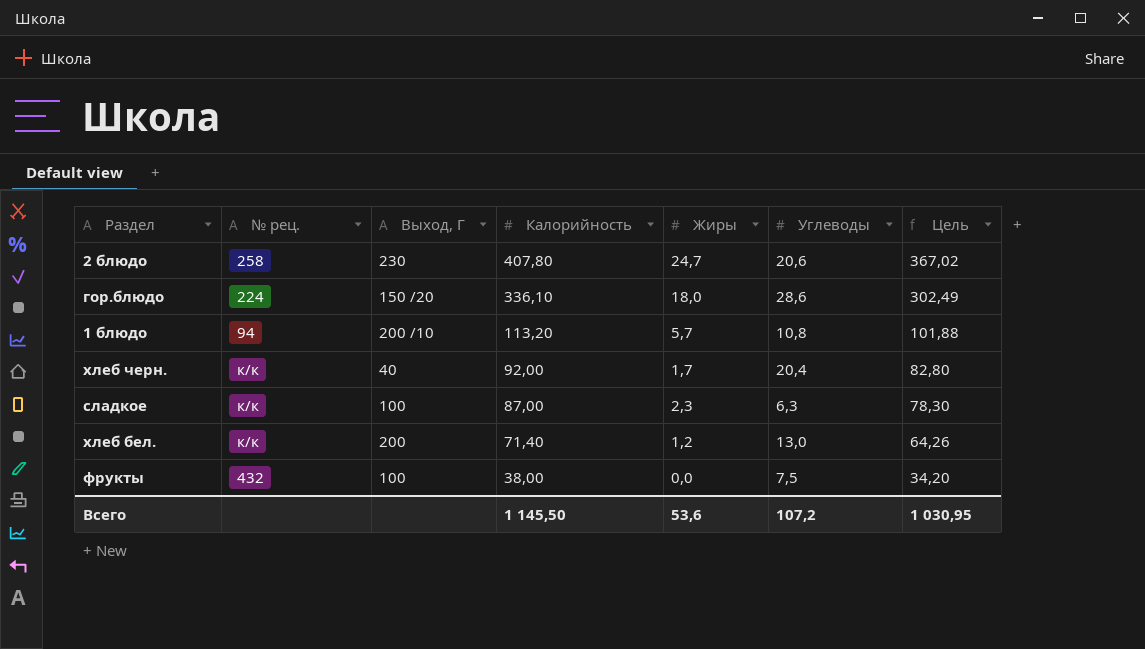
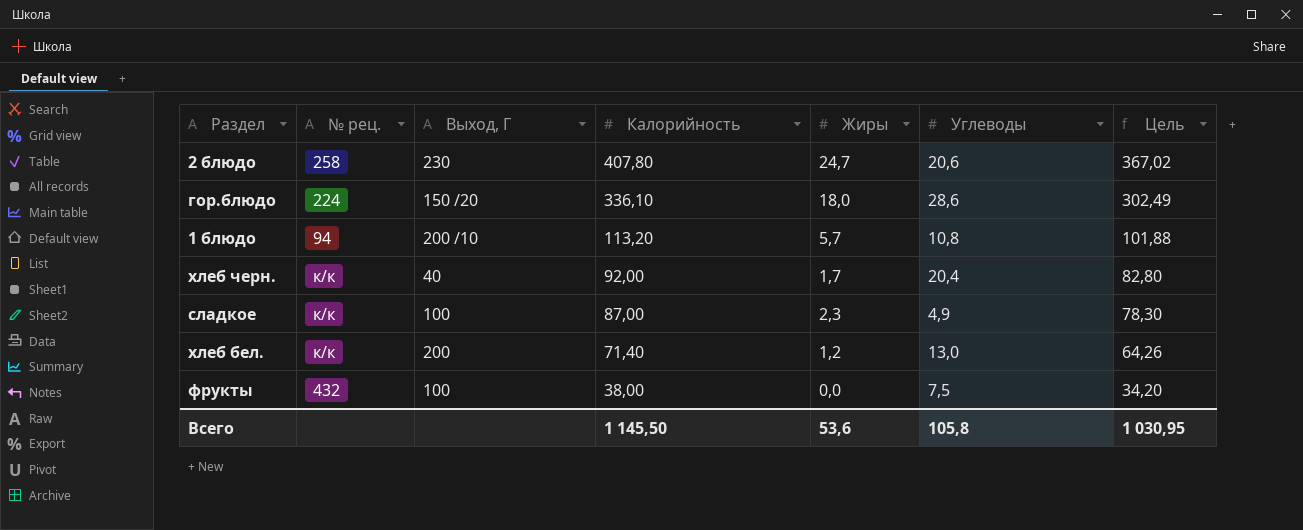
сладкое | Углеводы: 6,3 -> 4,9
Всего | Углеводы: 107,2 -> 105,8

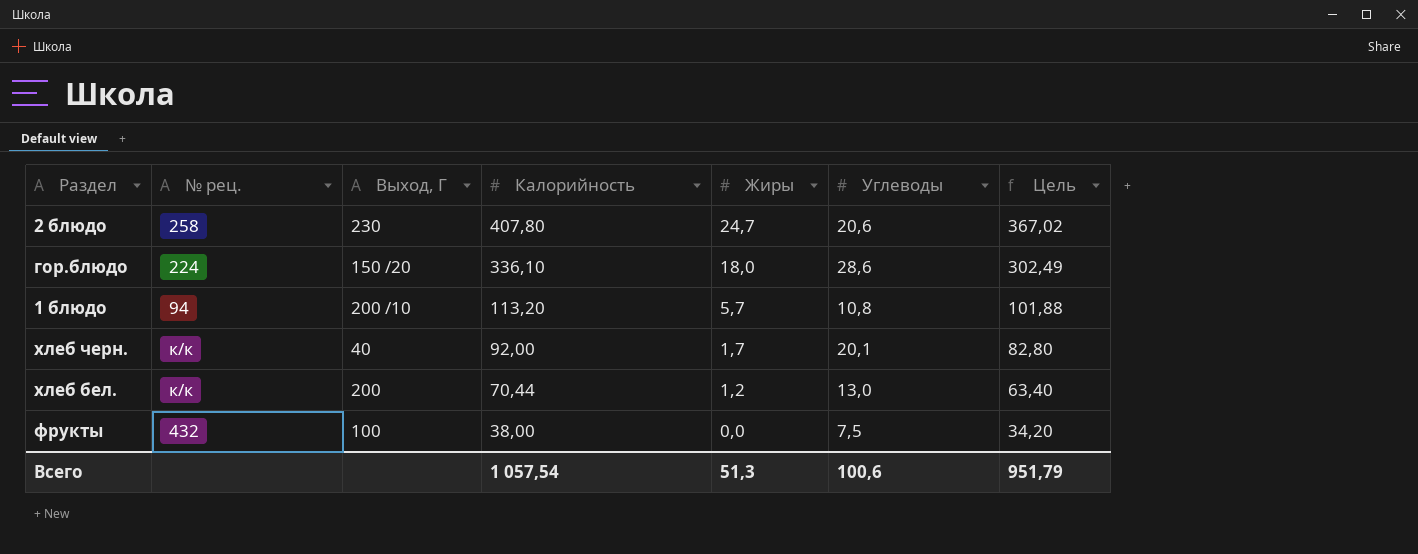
row сладкое: к/к | 100 | 87,00 | 2,3 | 4,9 | 78,30 -> none
хлеб черн. | Углеводы: 20,4 -> 20,1
хлеб бел. | Калорийность: 71,40 -> 70,44
хлеб бел. | Цель: 64,26 -> 63,40
Всего | Калорийность: 1 145,50 -> 1 057,54
Всего | Жиры: 53,6 -> 51,3
Всего | Углеводы: 105,8 -> 100,6
Всего | Цель: 1 030,95 -> 951,79

